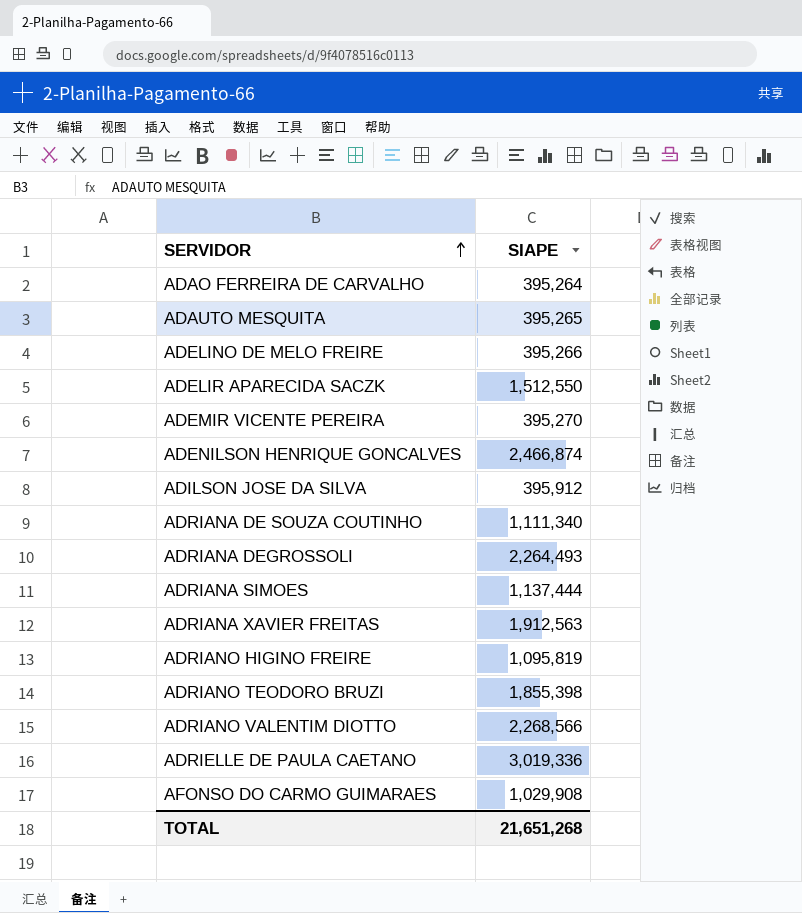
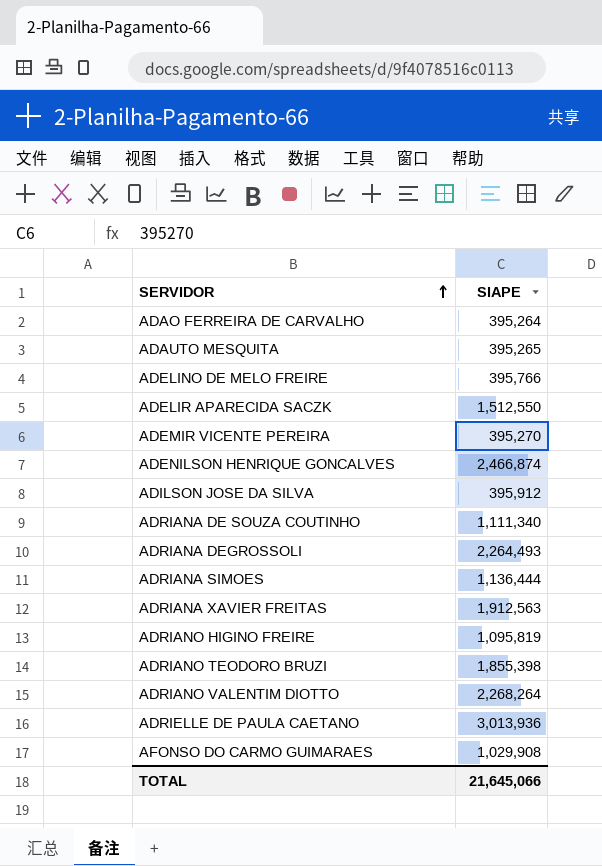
ADELINO DE MELO FREIRE | SIAPE: 395,266 -> 395,766
ADRIANA SIMOES | SIAPE: 1,137,444 -> 1,136,444
ADRIANO VALENTIM DIOTTO | SIAPE: 2,268,566 -> 2,268,264
ADRIELLE DE PAULA CAETANO | SIAPE: 3,019,336 -> 3,013,936
TOTAL | SIAPE: 21,651,268 -> 21,645,066

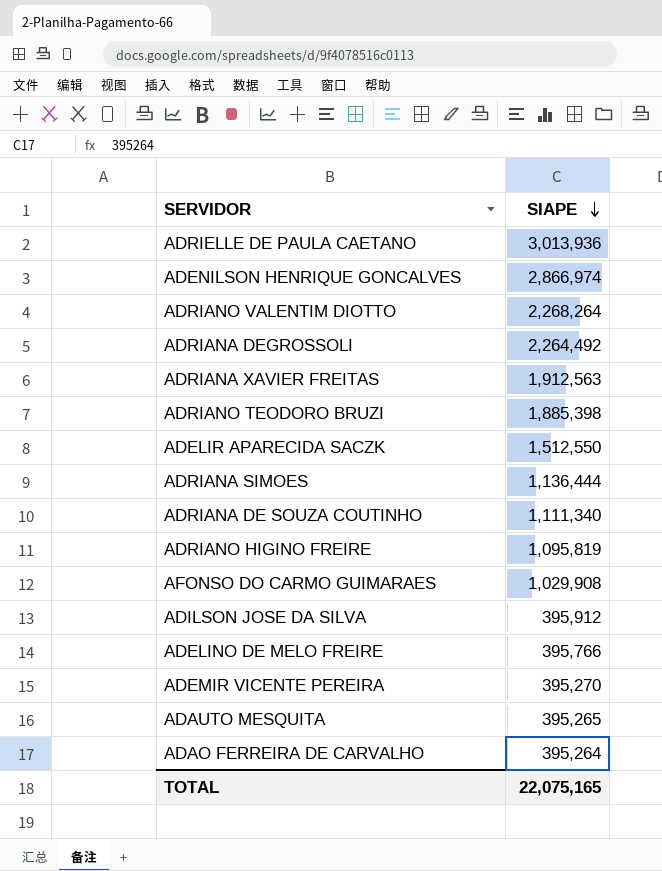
row order: SERVIDOR ascending -> SIAPE descending
ADENILSON HENRIQUE GONCALVES | SIAPE: 2,466,874 -> 2,866,974
ADRIANA DEGROSSOLI | SIAPE: 2,264,493 -> 2,264,492
ADRIANO TEODORO BRUZI | SIAPE: 1,855,398 -> 1,885,398
TOTAL | SIAPE: 21,645,066 -> 22,075,165

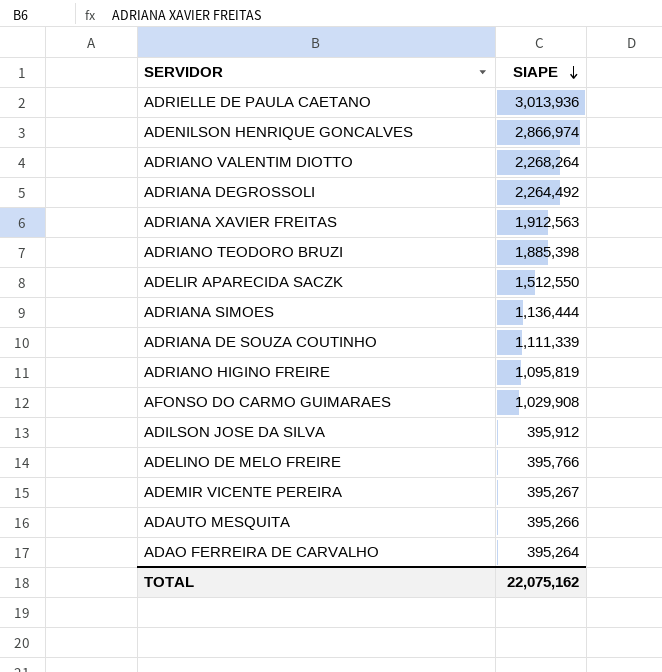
ADRIANA DE SOUZA COUTINHO | SIAPE: 1,111,340 -> 1,111,339
ADEMIR VICENTE PEREIRA | SIAPE: 395,270 -> 395,267
ADAUTO MESQUITA | SIAPE: 395,265 -> 395,266
TOTAL | SIAPE: 22,075,165 -> 22,075,162

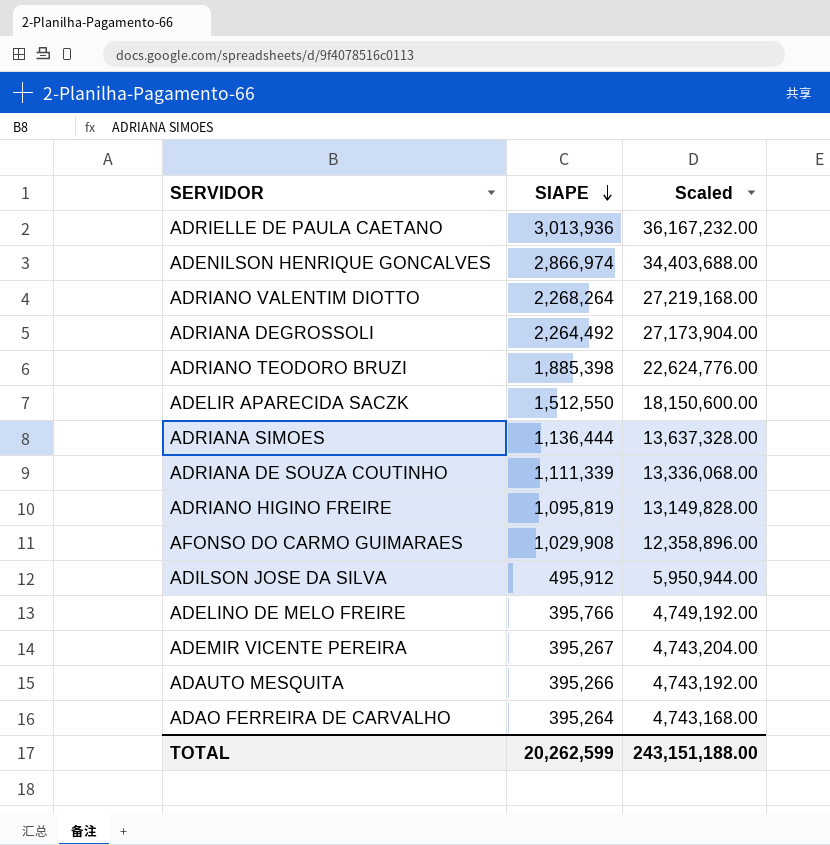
column Scaled | formula: none -> [SIAPE] * 12
row ADRIANA XAVIER FREITAS: 1,912,563 -> none
ADILSON JOSE DA SILVA | SIAPE: 395,912 -> 495,912
TOTAL | SIAPE: 22,075,162 -> 20,262,599

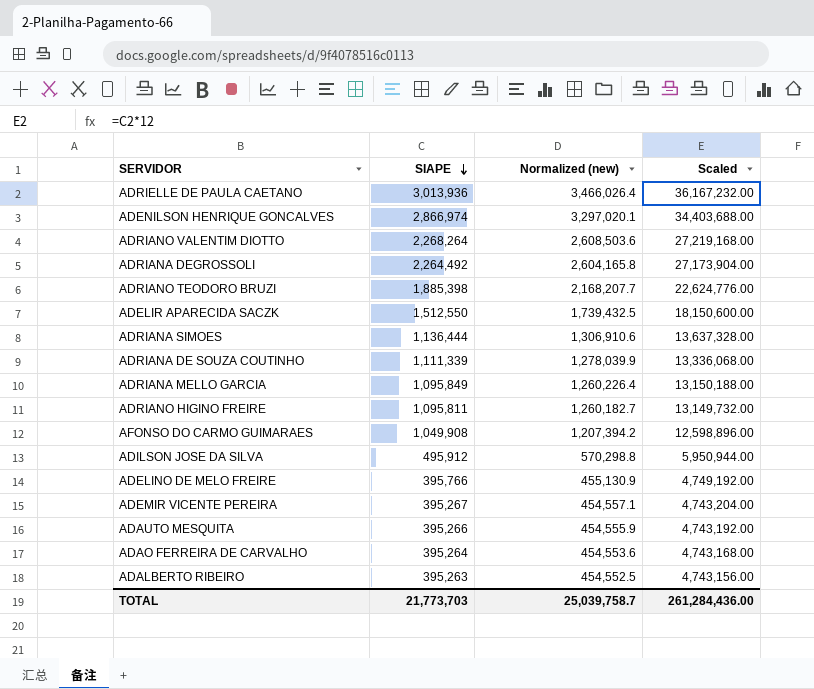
column Normalized (new) | formula: none -> [SIAPE] * 1.15
row ADRIANA MELLO GARCIA: none -> 1,095,849 | 1,260,226.4 | 13,150,188.00
ADRIANO HIGINO FREIRE | SIAPE: 1,095,819 -> 1,095,811
ADRIANO HIGINO FREIRE | Scaled: 13,149,828.00 -> 13,149,732.00
AFONSO DO CARMO GUIMARAES | SIAPE: 1,029,908 -> 1,049,908
AFONSO DO CARMO GUIMARAES | Scaled: 12,358,896.00 -> 12,598,896.00
row ADALBERTO RIBEIRO: none -> 395,263 | 454,552.5 | 4,743,156.00
TOTAL | SIAPE: 20,262,599 -> 21,773,703
TOTAL | Scaled: 243,151,188.00 -> 261,284,436.00

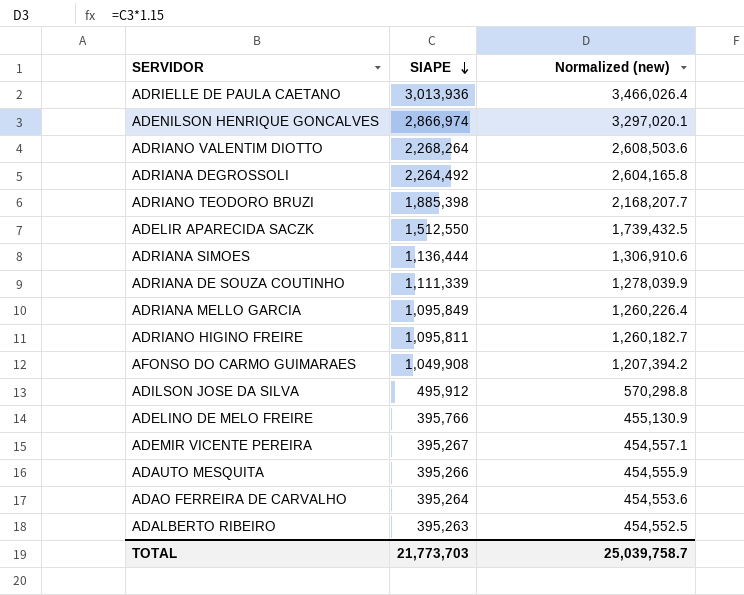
column Scaled | formula: [SIAPE] * 12 -> none

